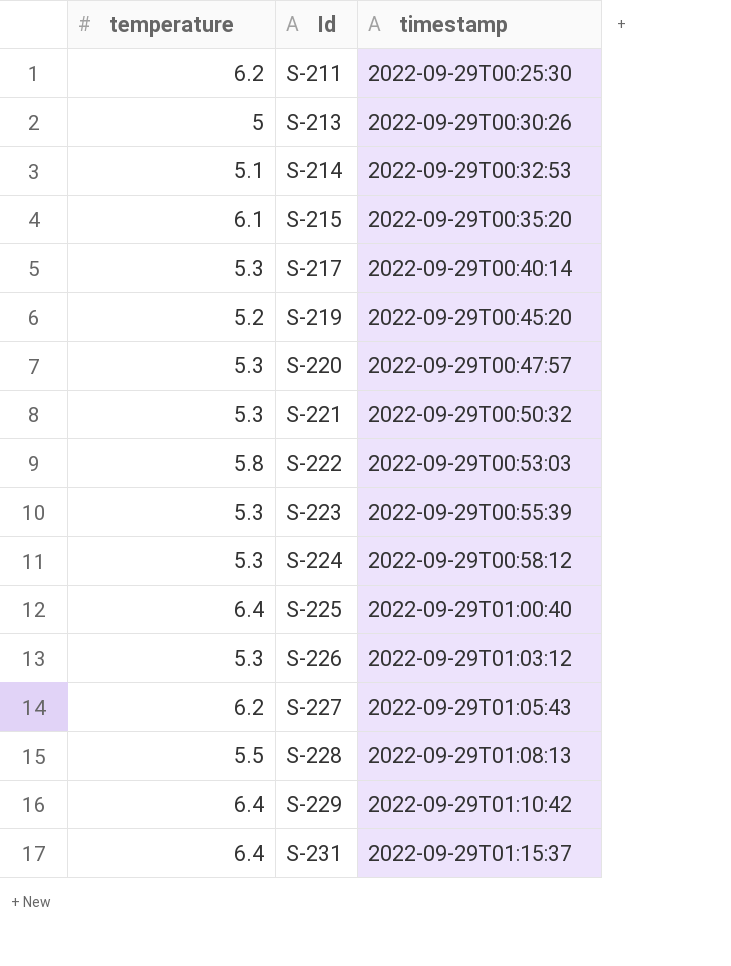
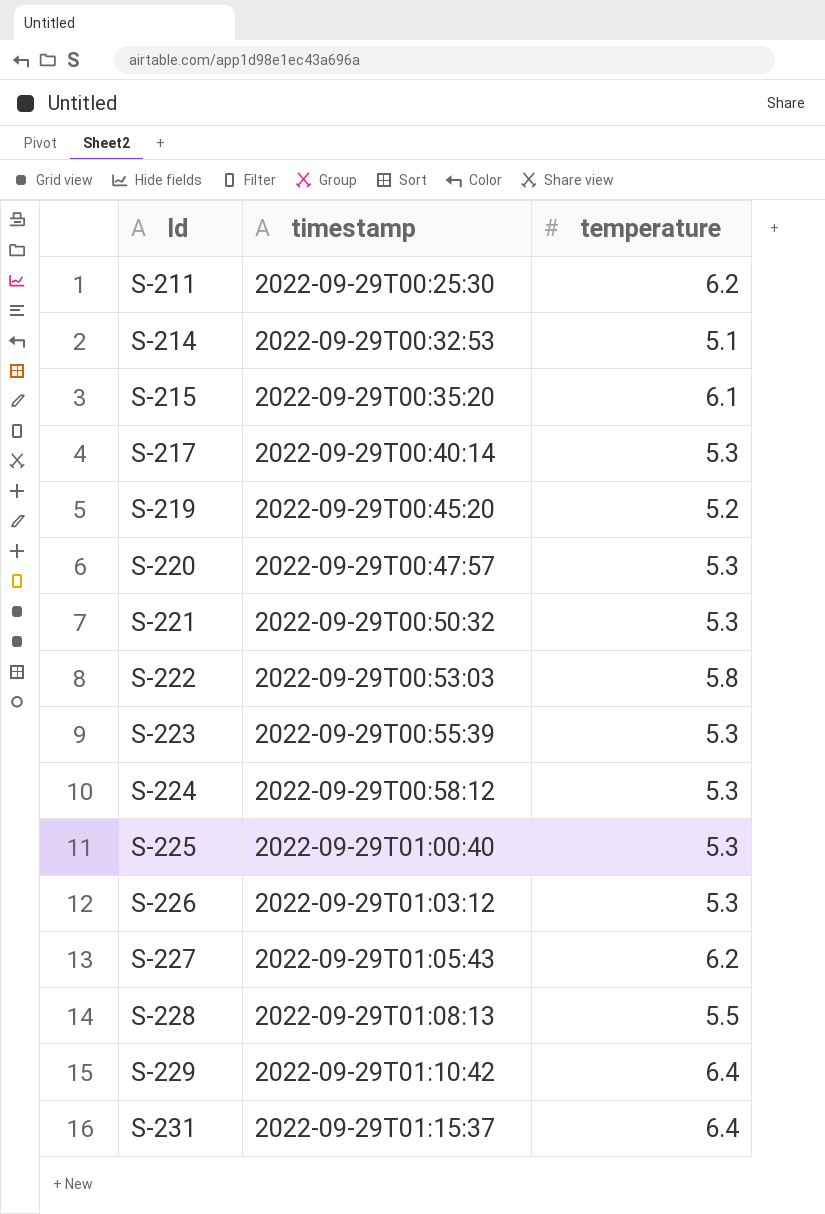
column temperature | position: 1 -> 3
row S-213: 5 | 2022-09-29T00:30:26 -> none
S-225 | temperature: 6.4 -> 5.3

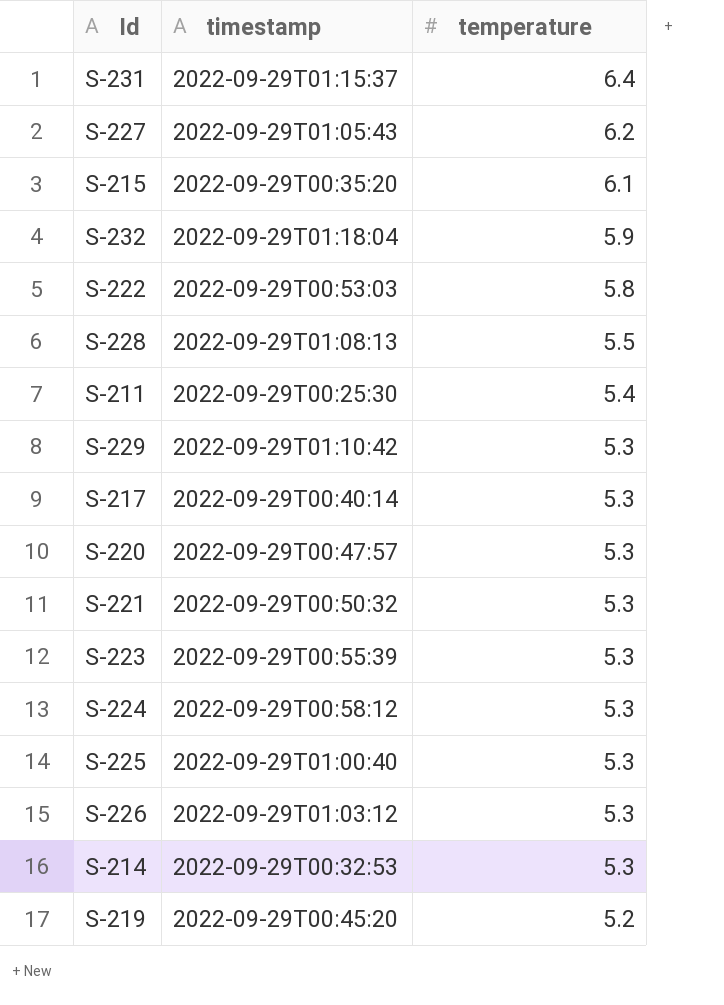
row order: Id ascending -> temperature descending
row S-232: none -> 2022-09-29T01:18:04 | 5.9
S-211 | temperature: 6.2 -> 5.4
S-229 | temperature: 6.4 -> 5.3
S-214 | temperature: 5.1 -> 5.3

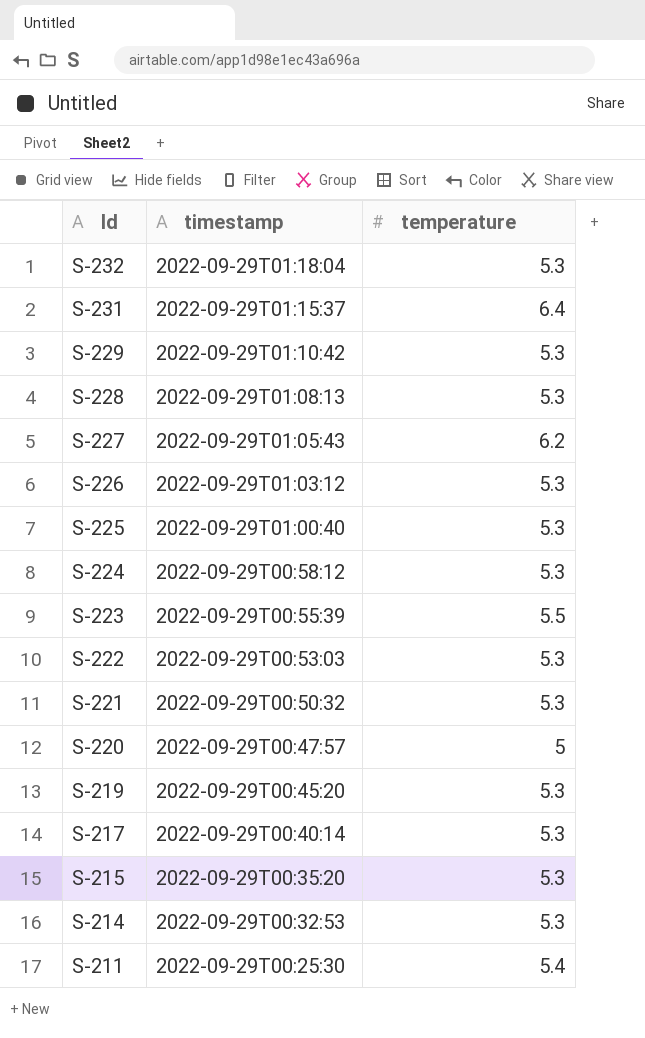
row order: temperature descending -> Id descending
S-232 | temperature: 5.9 -> 5.3
S-228 | temperature: 5.5 -> 5.3
S-223 | temperature: 5.3 -> 5.5
S-222 | temperature: 5.8 -> 5.3
S-220 | temperature: 5.3 -> 5
S-219 | temperature: 5.2 -> 5.3
S-215 | temperature: 6.1 -> 5.3

